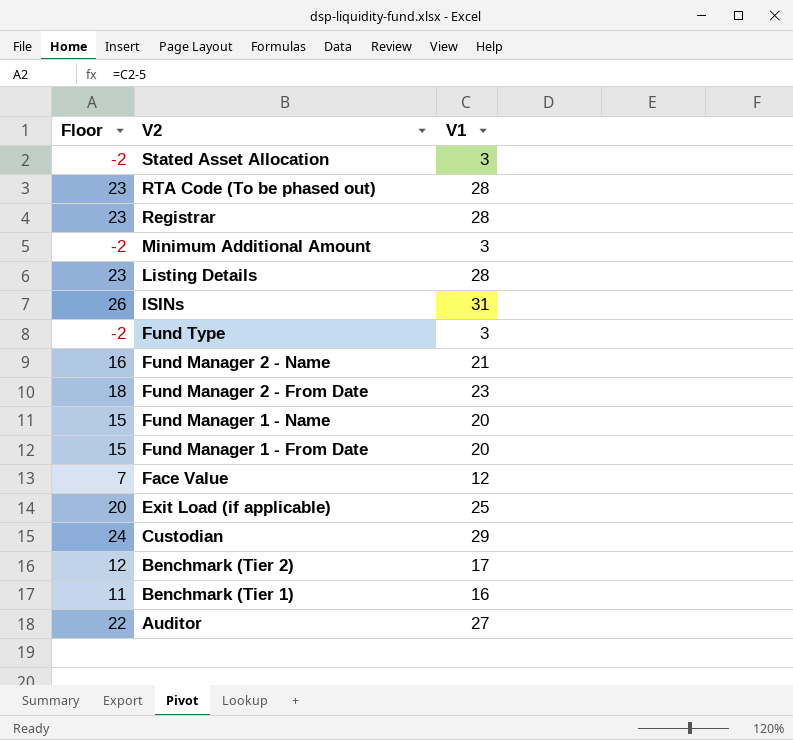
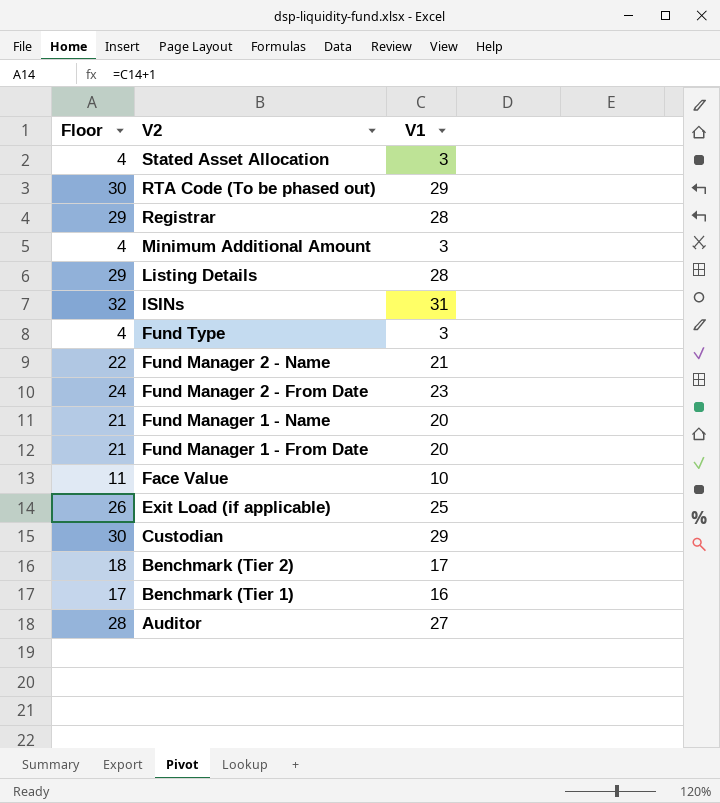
column Floor | formula: [V1] - 5 -> [V1] + 1
RTA Code (To be phased out) | V1: 28 -> 29
Face Value | V1: 12 -> 10

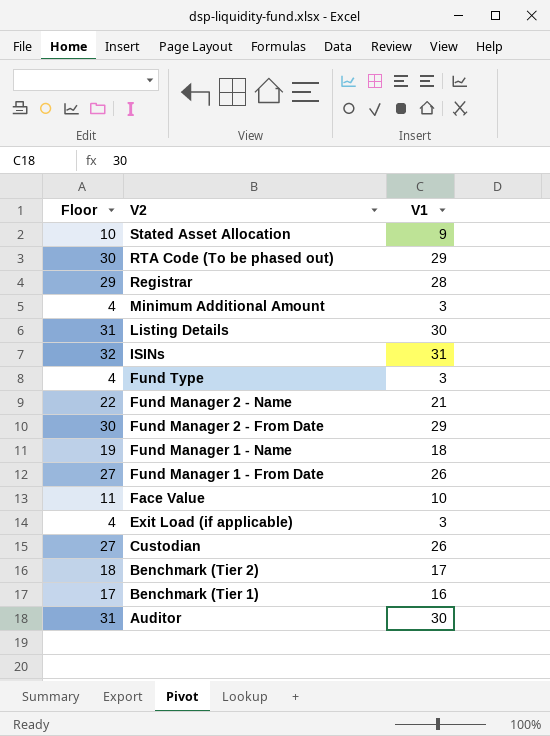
Stated Asset Allocation | Floor: 4 -> 10
Stated Asset Allocation | V1: 3 -> 9
Listing Details | Floor: 29 -> 31
Listing Details | V1: 28 -> 30
Fund Manager 2 - From Date | Floor: 24 -> 30
Fund Manager 2 - From Date | V1: 23 -> 29
Fund Manager 1 - Name | Floor: 21 -> 19
Fund Manager 1 - Name | V1: 20 -> 18
Fund Manager 1 - From Date | Floor: 21 -> 27
Fund Manager 1 - From Date | V1: 20 -> 26
Exit Load (if applicable) | Floor: 26 -> 4
Exit Load (if applicable) | V1: 25 -> 3
Custodian | Floor: 30 -> 27
Custodian | V1: 29 -> 26
Auditor | Floor: 28 -> 31
Auditor | V1: 27 -> 30

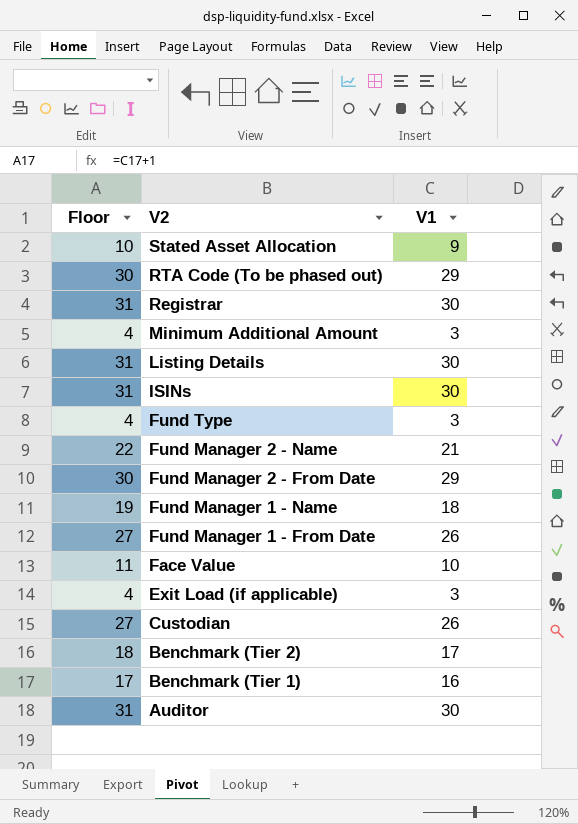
Registrar | Floor: 29 -> 31
Registrar | V1: 28 -> 30
ISINs | Floor: 32 -> 31
ISINs | V1: 31 -> 30

